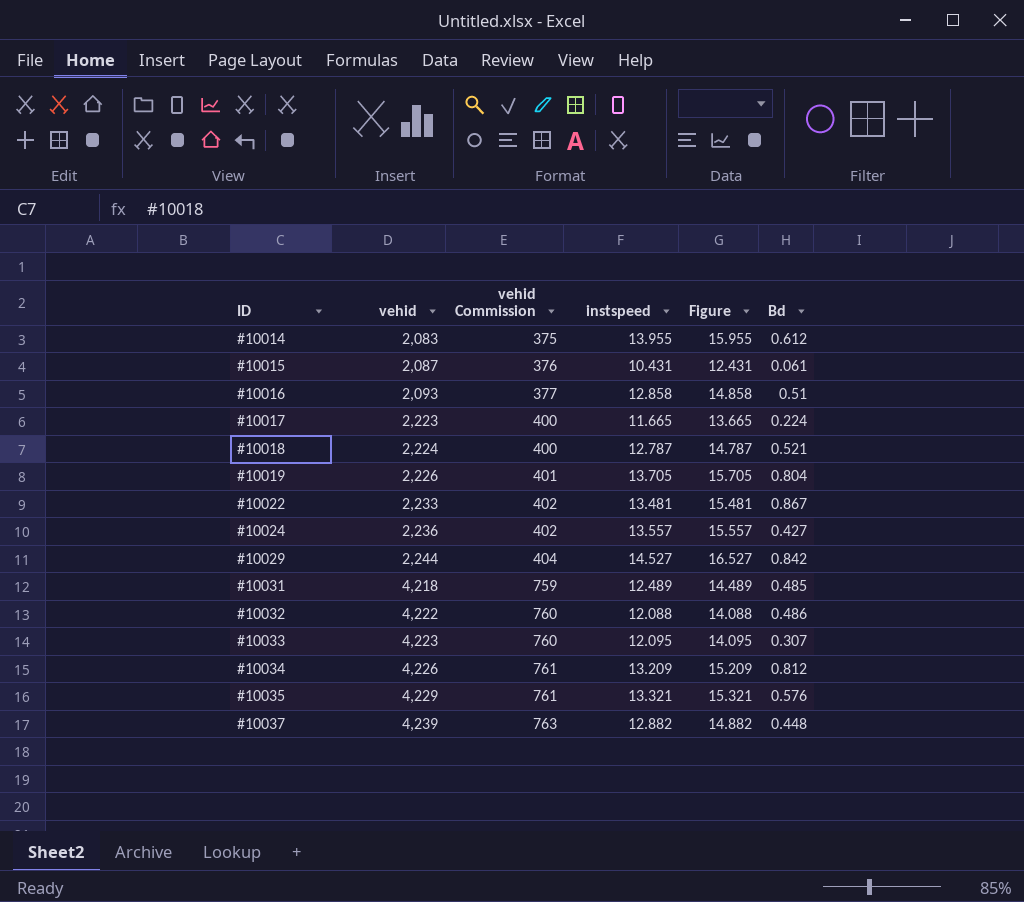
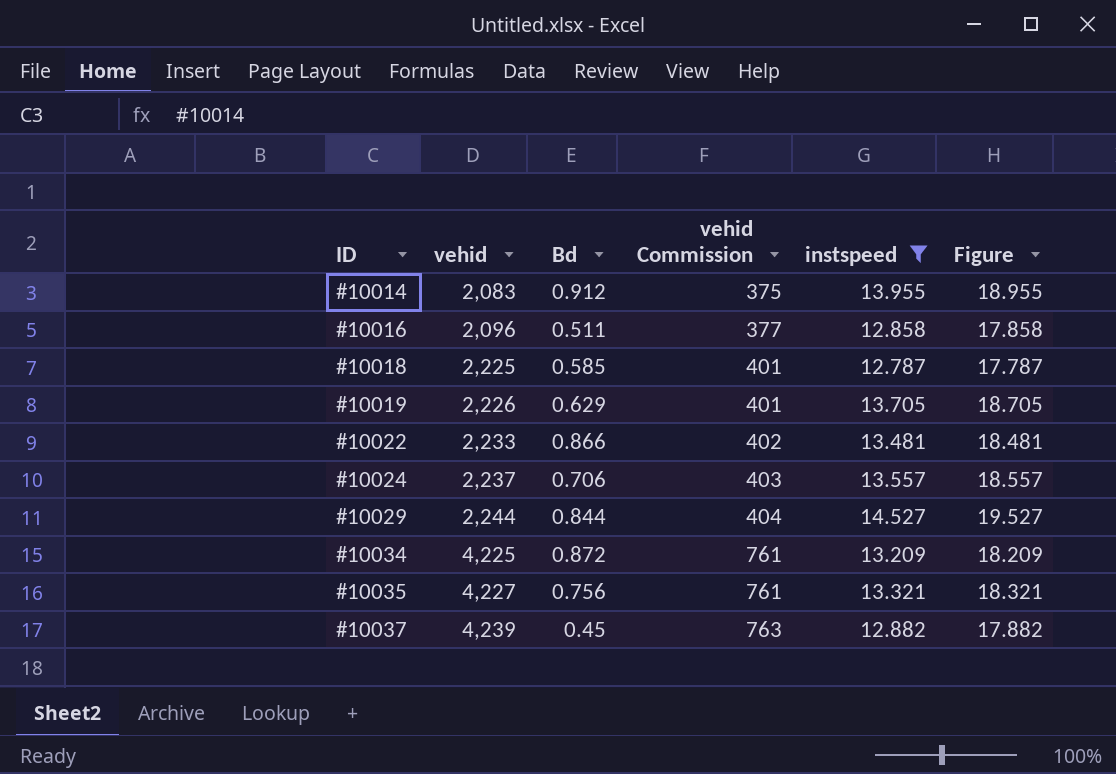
filter: none -> instspeed >= 12.787
column Bd | position: 6 -> 3
column Figure | formula: [instspeed] + 2 -> [instspeed] + 5
#10014 | Bd: 0.612 -> 0.912
#10016 | vehid: 2,093 -> 2,096
#10016 | Bd: 0.51 -> 0.511
#10018 | vehid: 2,224 -> 2,225
#10018 | Bd: 0.521 -> 0.585
#10018 | vehid Commission: 400 -> 401
#10019 | Bd: 0.804 -> 0.629
#10022 | Bd: 0.867 -> 0.866
#10024 | vehid: 2,236 -> 2,237
#10024 | Bd: 0.427 -> 0.706
#10024 | vehid Commission: 402 -> 403
#10029 | Bd: 0.842 -> 0.844
#10034 | vehid: 4,226 -> 4,225
#10034 | Bd: 0.812 -> 0.872
#10035 | vehid: 4,229 -> 4,227
#10035 | Bd: 0.576 -> 0.756
#10037 | Bd: 0.448 -> 0.45

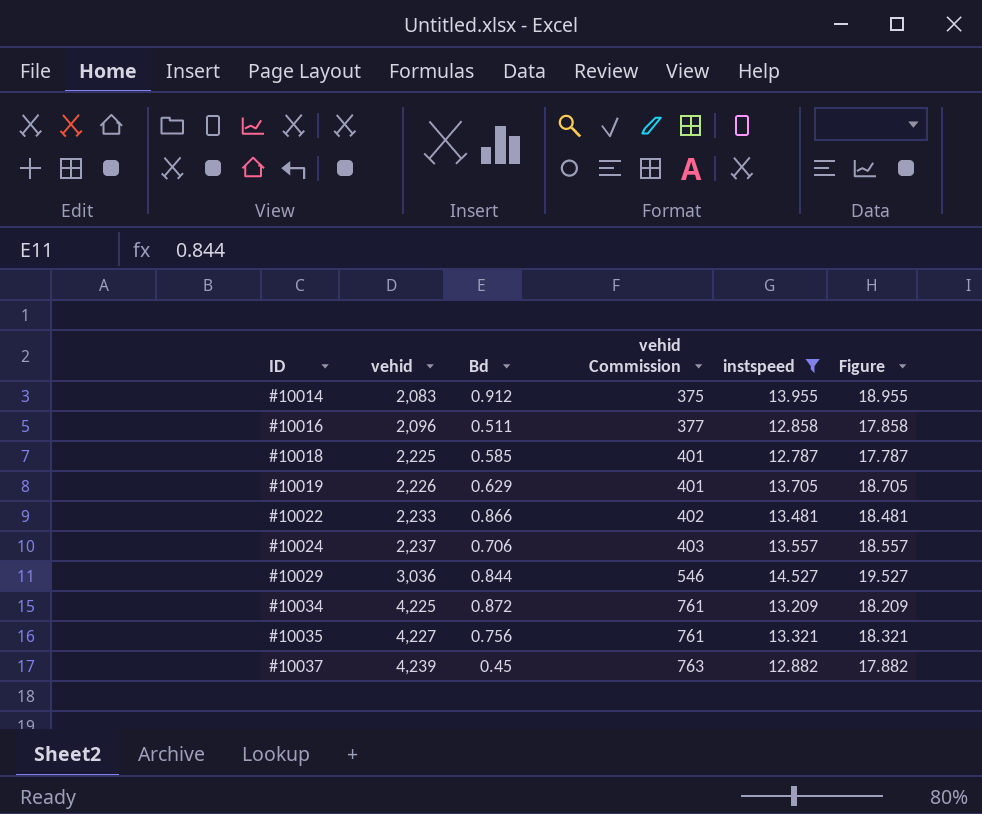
#10029 | vehid: 2,244 -> 3,036
#10029 | vehid Commission: 404 -> 546

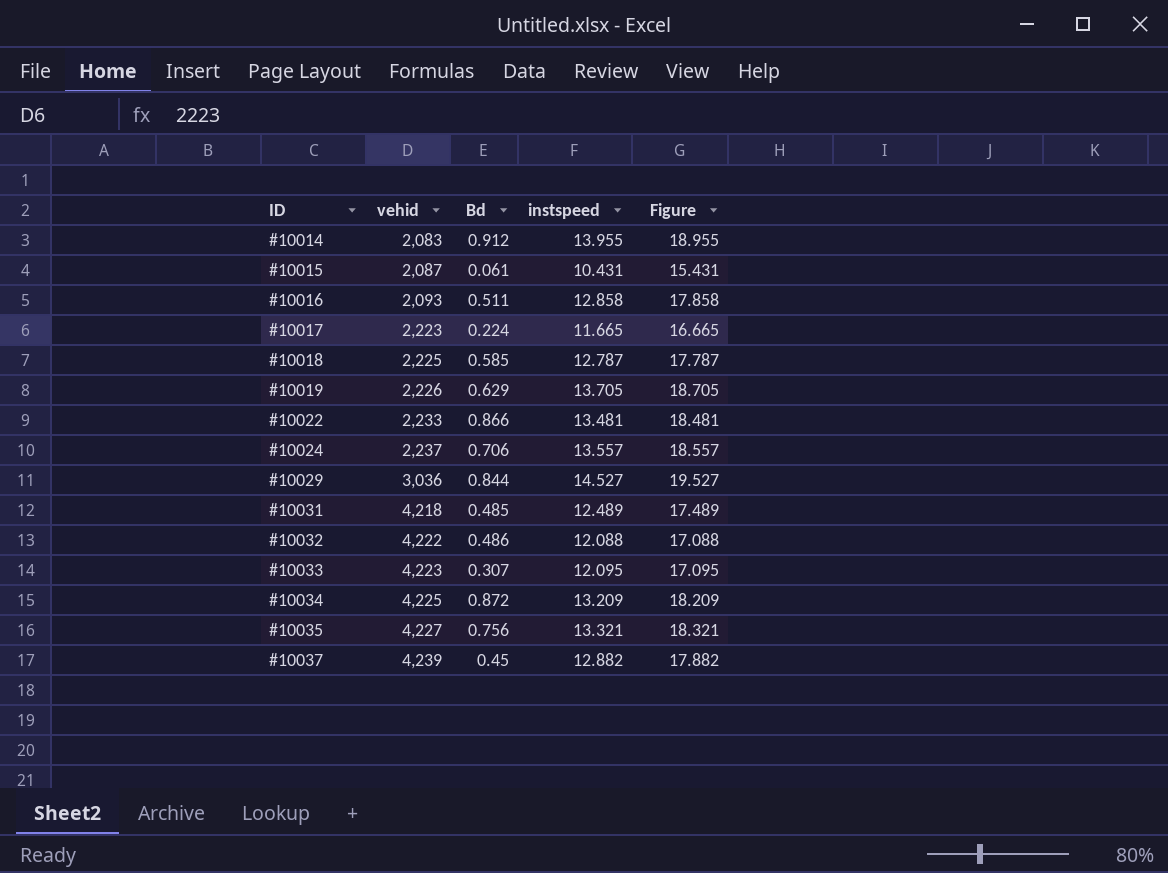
filter: instspeed >= 12.787 -> none
column vehid Commission | formula: [vehid] * 0.18 -> none
#10016 | vehid: 2,096 -> 2,093

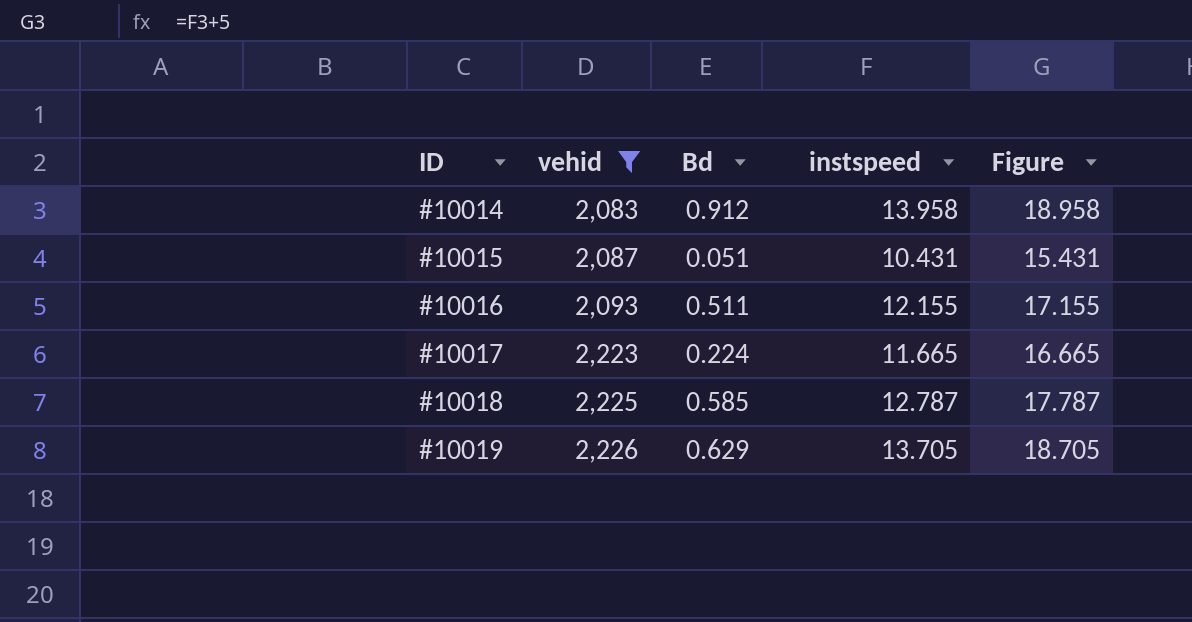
filter: none -> vehid <= 2,226
#10014 | instspeed: 13.955 -> 13.958
#10014 | Figure: 18.955 -> 18.958
#10015 | Bd: 0.061 -> 0.051
#10016 | instspeed: 12.858 -> 12.155
#10016 | Figure: 17.858 -> 17.155

